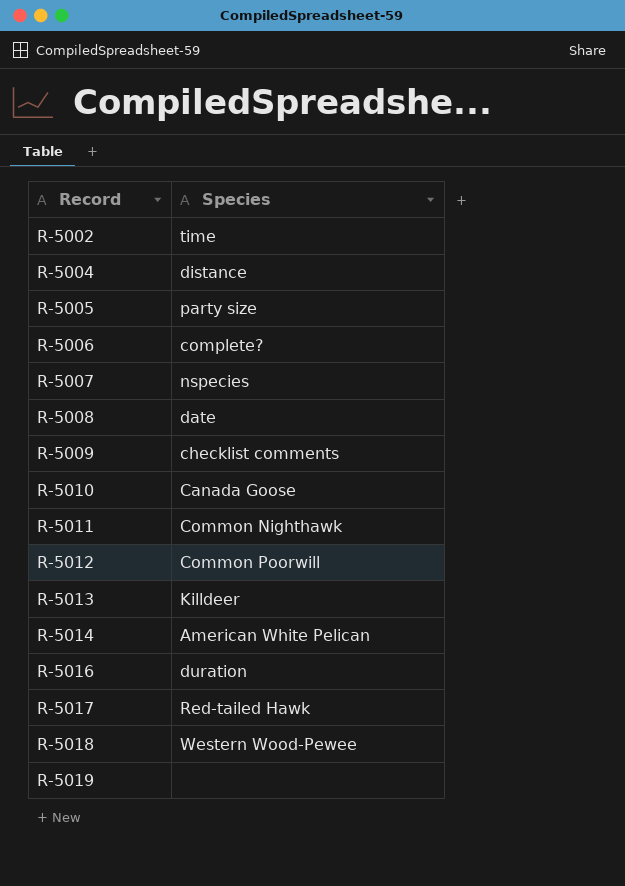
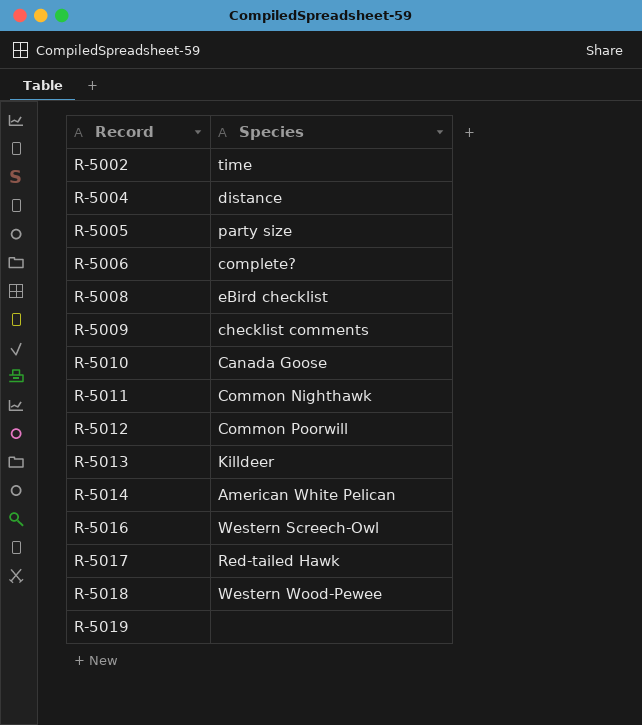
row R-5007: nspecies -> none
R-5008 | Species: date -> eBird checklist
R-5016 | Species: duration -> Western Screech-Owl

